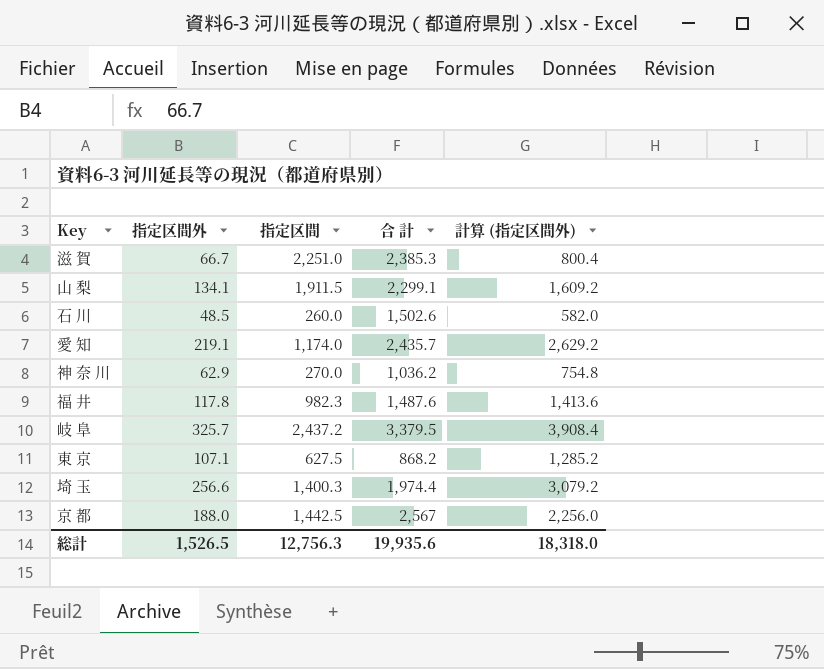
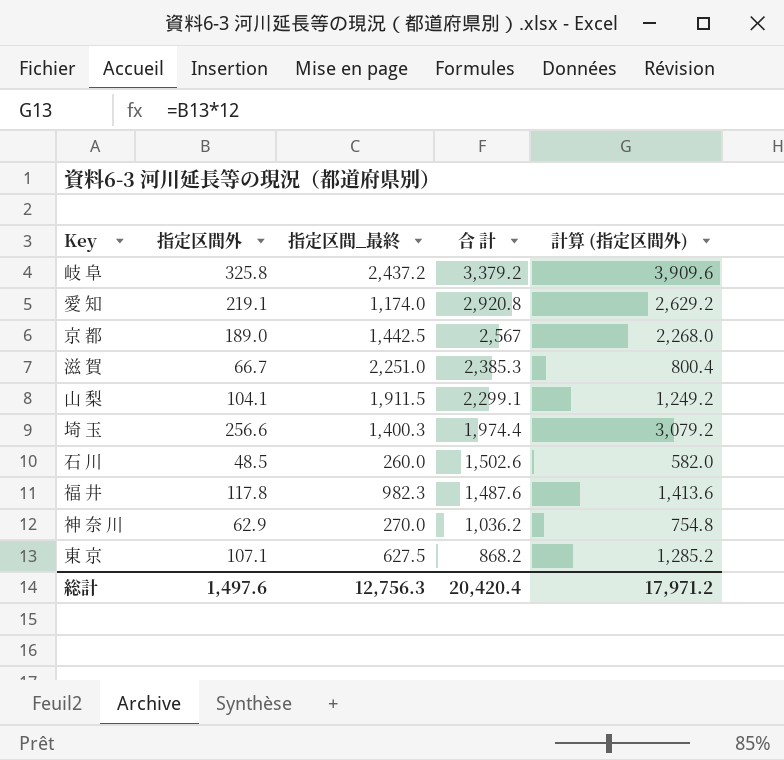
row order: none -> 合 計 descending
column name: 指定区間 -> 指定区間_最終
岐 阜 | 指定区間外: 325.7 -> 325.8
岐 阜 | 合 計: 3,379.5 -> 3,379.2
岐 阜 | 計算 (指定区間外): 3,908.4 -> 3,909.6
愛 知 | 合 計: 2,435.7 -> 2,920.8
京 都 | 指定区間外: 188.0 -> 189.0
京 都 | 計算 (指定区間外): 2,256.0 -> 2,268.0
山 梨 | 指定区間外: 134.1 -> 104.1
山 梨 | 計算 (指定区間外): 1,609.2 -> 1,249.2
総計 | 指定区間外: 1,526.5 -> 1,497.6
総計 | 合 計: 19,935.6 -> 20,420.4
総計 | 計算 (指定区間外): 18,318.0 -> 17,971.2

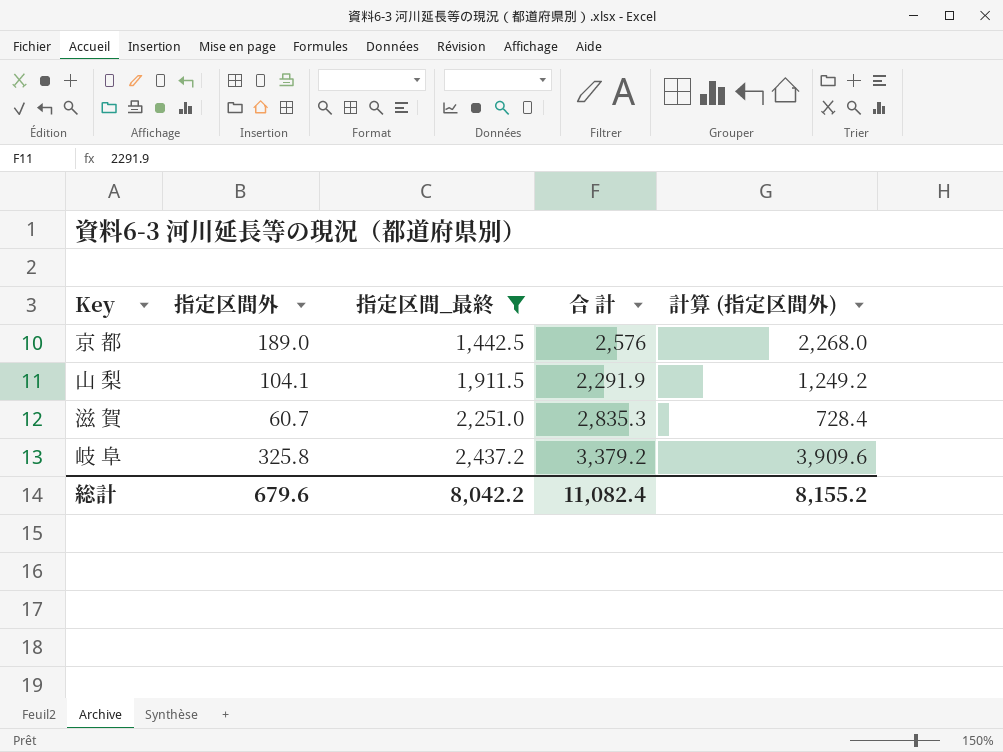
filter: none -> 指定区間_最終 >= 1,442.5
row order: 合 計 descending -> 指定区間_最終 ascending
京 都 | 合 計: 2,567 -> 2,576
山 梨 | 合 計: 2,299.1 -> 2,291.9
滋 賀 | 指定区間外: 66.7 -> 60.7
滋 賀 | 合 計: 2,385.3 -> 2,835.3
滋 賀 | 計算 (指定区間外): 800.4 -> 728.4
総計 | 指定区間外: 1,497.6 -> 679.6
総計 | 指定区間_最終: 12,756.3 -> 8,042.2
総計 | 合 計: 20,420.4 -> 11,082.4
総計 | 計算 (指定区間外): 17,971.2 -> 8,155.2

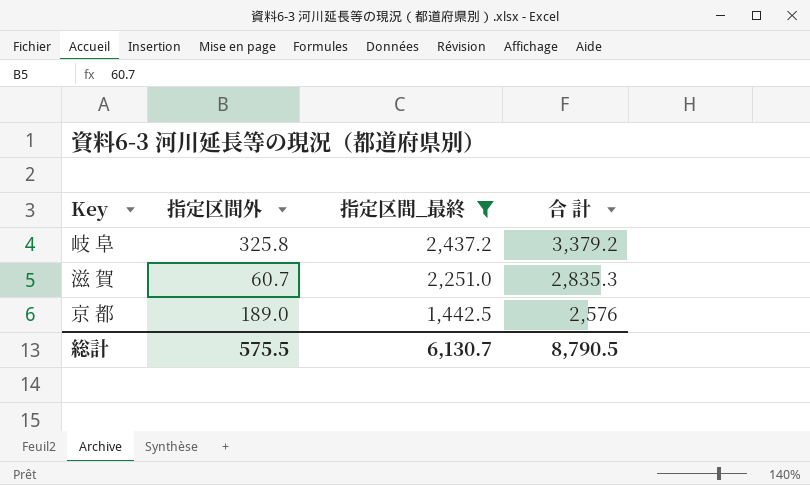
row order: 指定区間_最終 ascending -> 指定区間_最終 descending
column 計算 (指定区間外) | formula: [指定区間外] * 12 -> none
row 山 梨: 104.1 | 1,911.5 | 2,291.9 | 1,249.2 -> none
総計 | 指定区間外: 679.6 -> 575.5
総計 | 指定区間_最終: 8,042.2 -> 6,130.7
総計 | 合 計: 11,082.4 -> 8,790.5

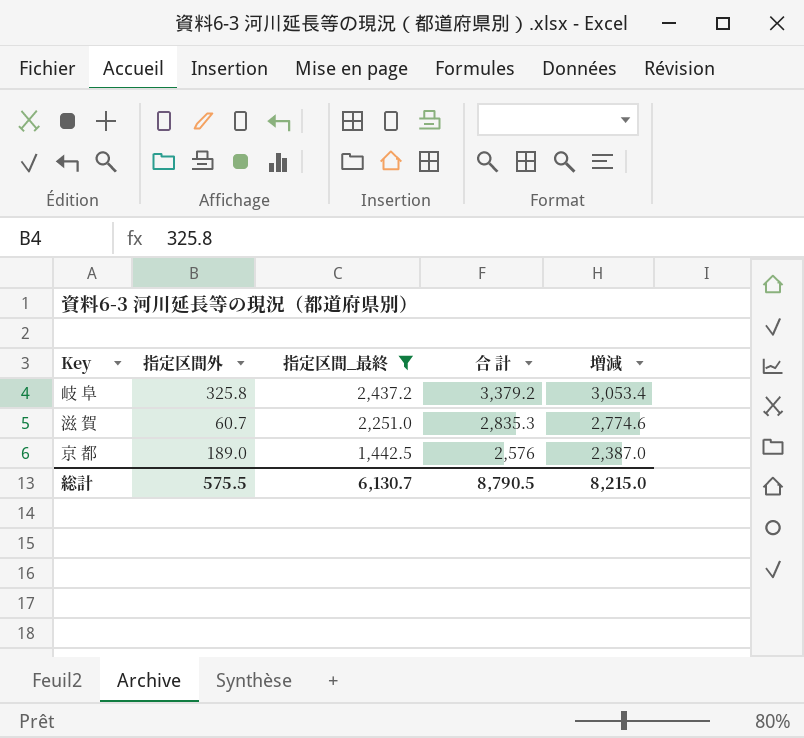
column 増減 | formula: none -> [合 計] - [指定区間外]

